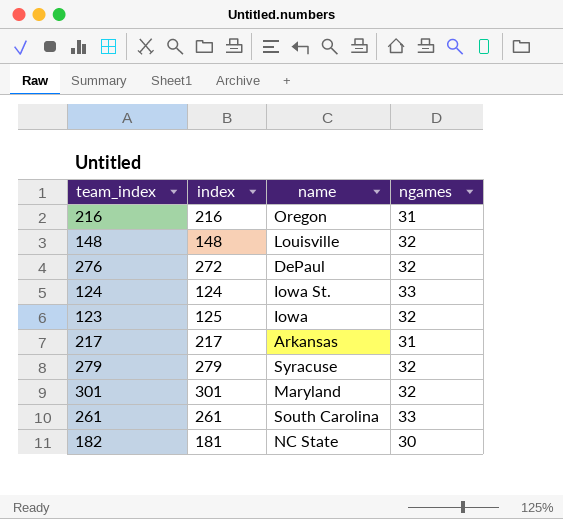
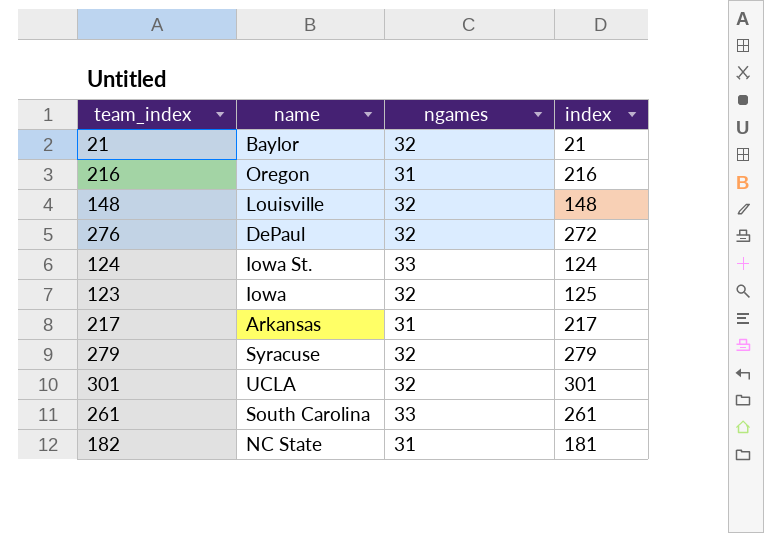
column index | position: 2 -> 4
row 21: none -> Baylor | 32 | 21
301 | name: Maryland -> UCLA
182 | ngames: 30 -> 31

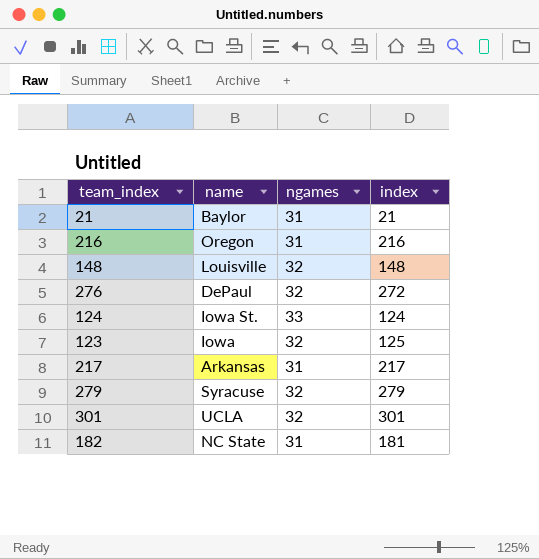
row 261: South Carolina | 33 | 261 -> none
21 | ngames: 32 -> 31

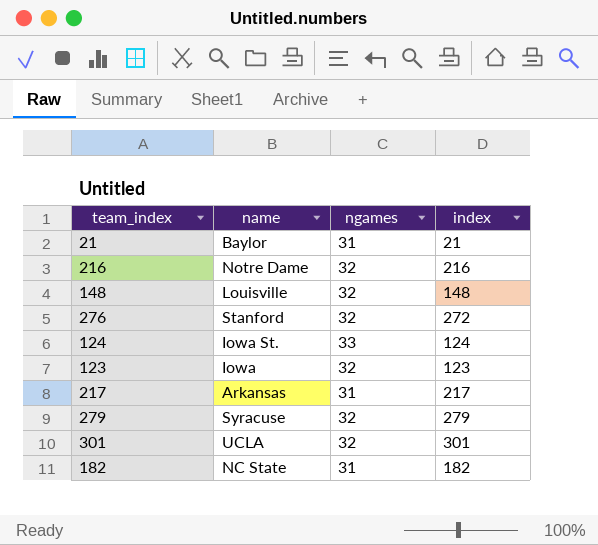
216 | name: Oregon -> Notre Dame
216 | ngames: 31 -> 32
276 | name: DePaul -> Stanford
123 | index: 125 -> 123
182 | index: 181 -> 182

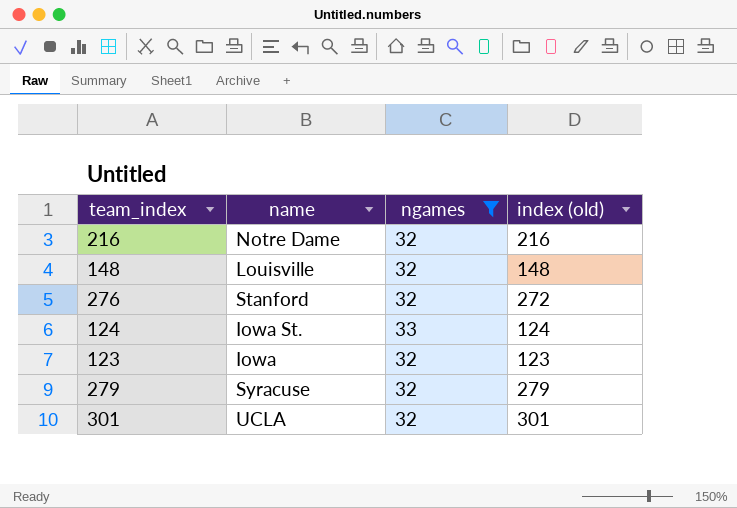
filter: none -> ngames != 31
column name: index -> index (old)

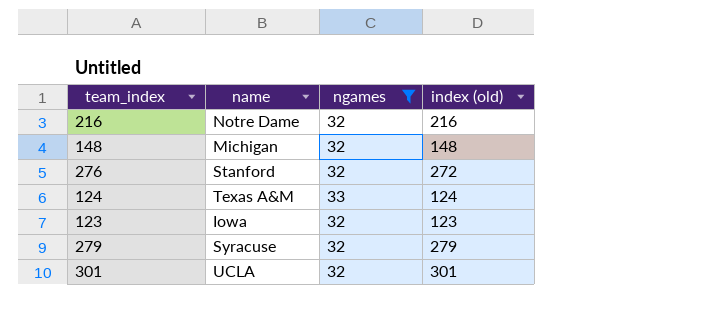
148 | name: Louisville -> Michigan
124 | name: Iowa St. -> Texas A&M

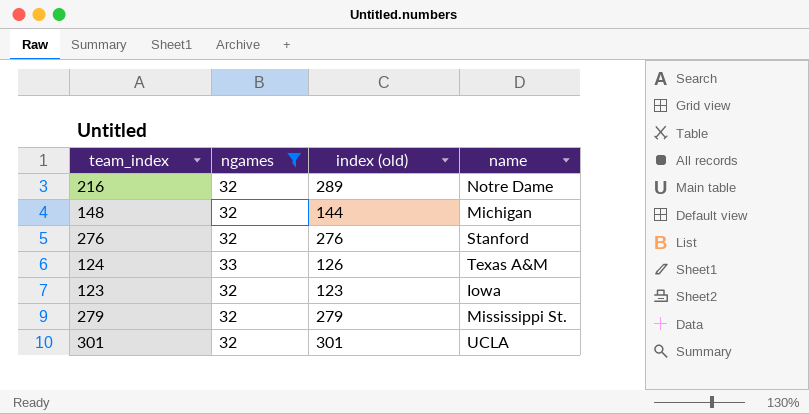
column name | position: 2 -> 4
216 | index (old): 216 -> 289
148 | index (old): 148 -> 144
276 | index (old): 272 -> 276
124 | index (old): 124 -> 126
279 | name: Syracuse -> Mississippi St.

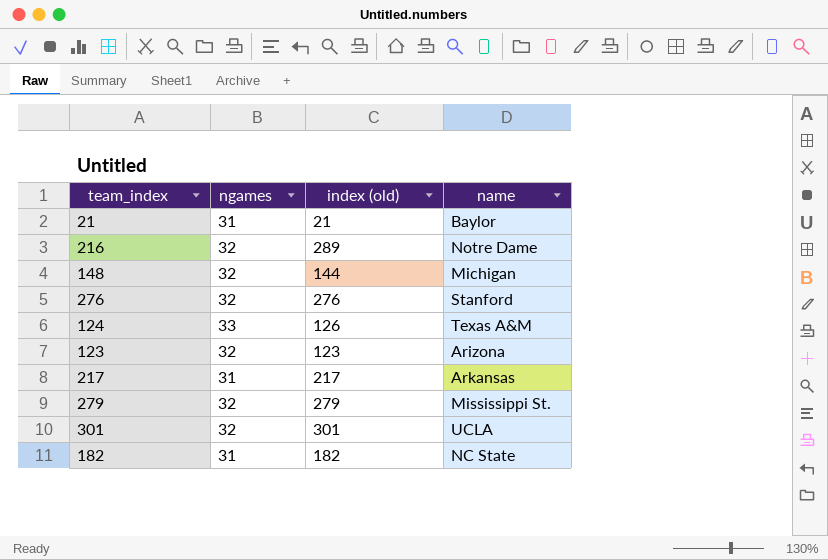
filter: ngames != 31 -> none
123 | name: Iowa -> Arizona

